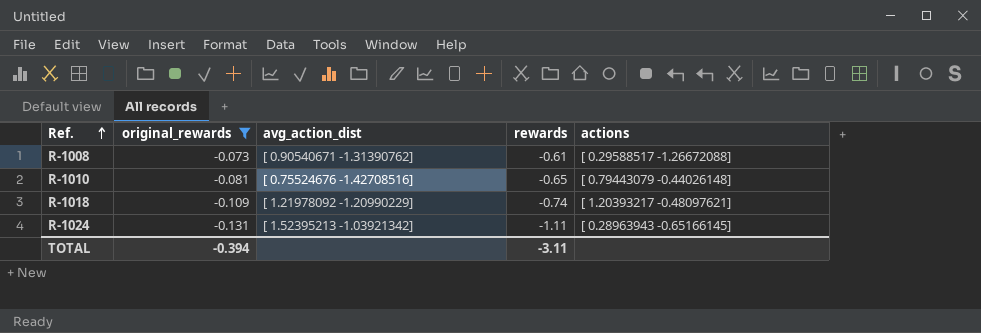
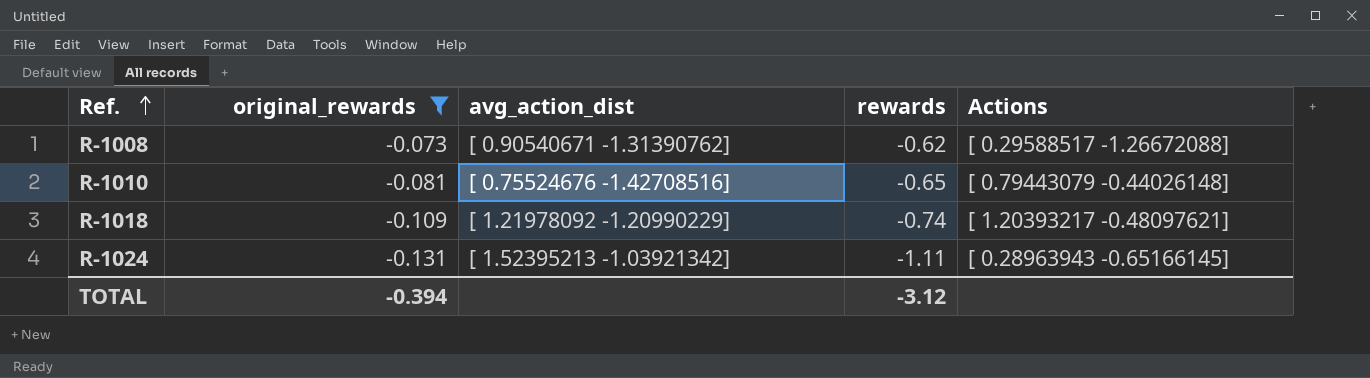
column name: actions -> Actions
R-1008 | rewards: -0.61 -> -0.62
TOTAL | rewards: -3.11 -> -3.12

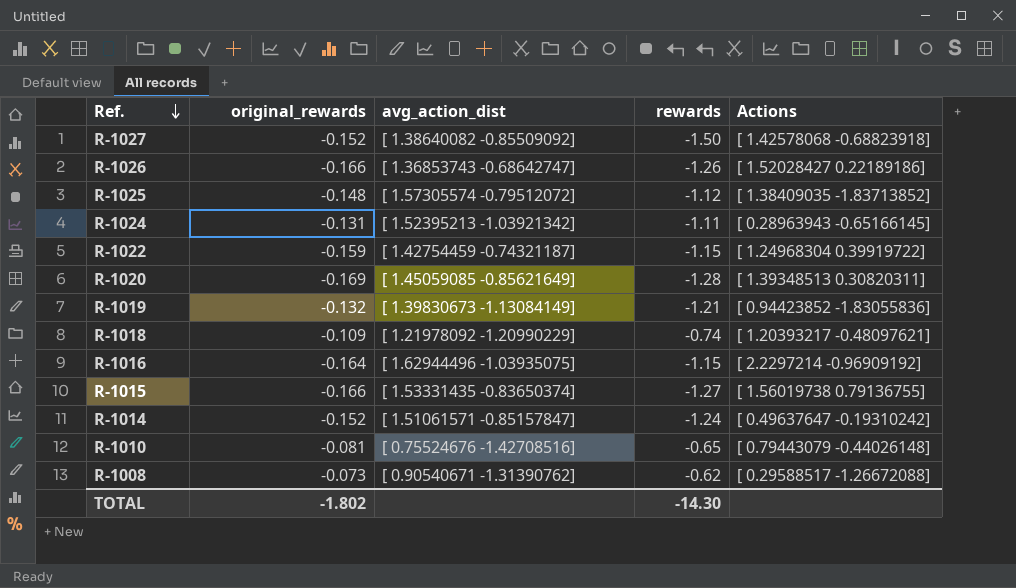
filter: original_rewards >= -0.131 -> none
row order: Ref. ascending -> Ref. descending
TOTAL | original_rewards: -0.394 -> -1.802
TOTAL | rewards: -3.12 -> -14.30

